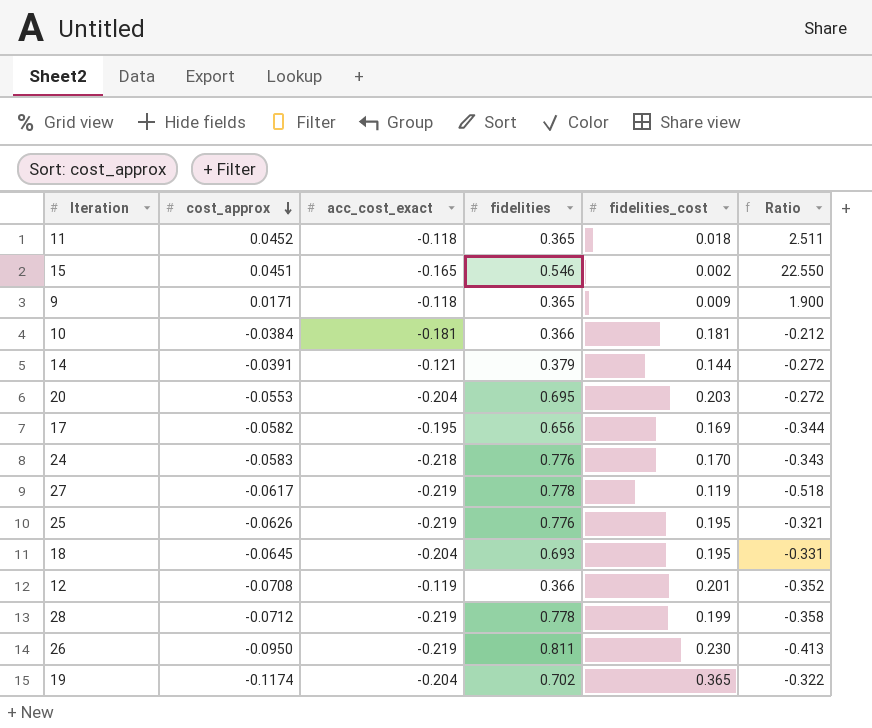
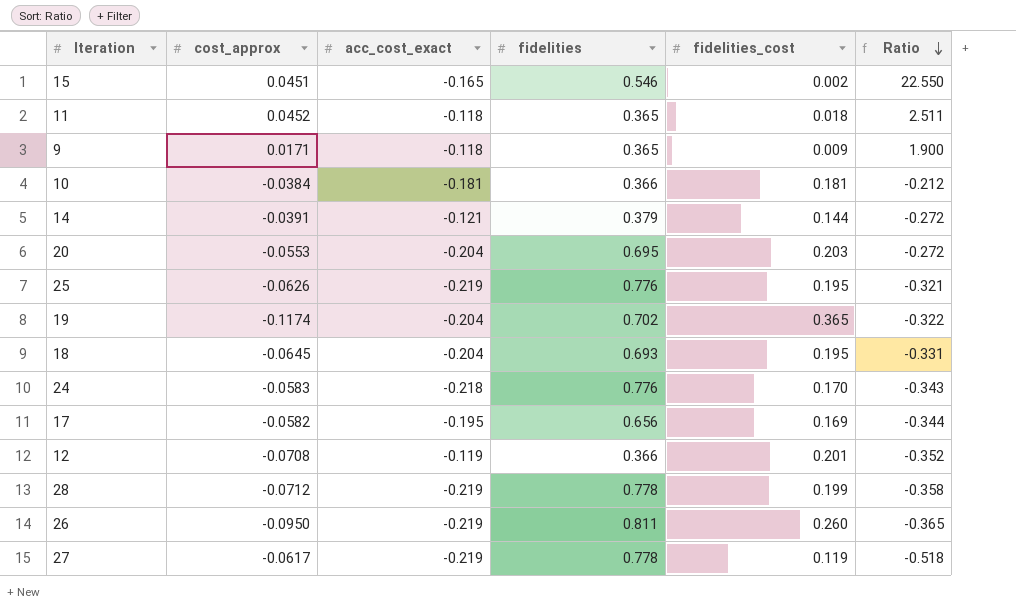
row order: cost_approx descending -> Ratio descending
26 | fidelities_cost: 0.230 -> 0.260
26 | Ratio: -0.413 -> -0.365

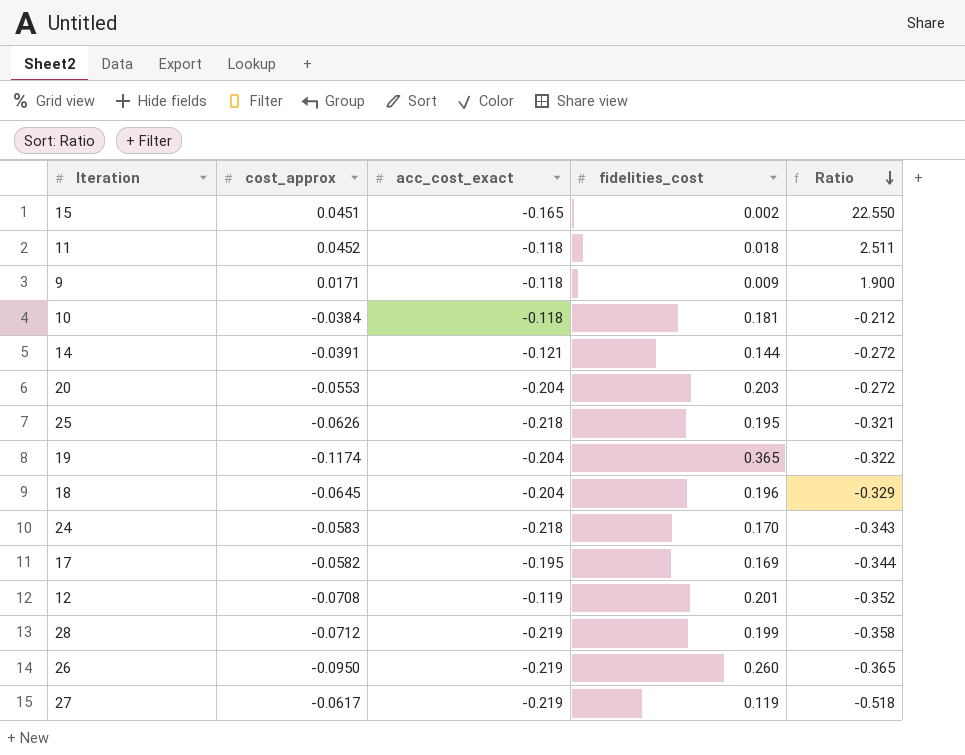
column fidelities | position: 4 -> none
10 | acc_cost_exact: -0.181 -> -0.118
25 | acc_cost_exact: -0.219 -> -0.218
18 | fidelities_cost: 0.195 -> 0.196
18 | Ratio: -0.331 -> -0.329

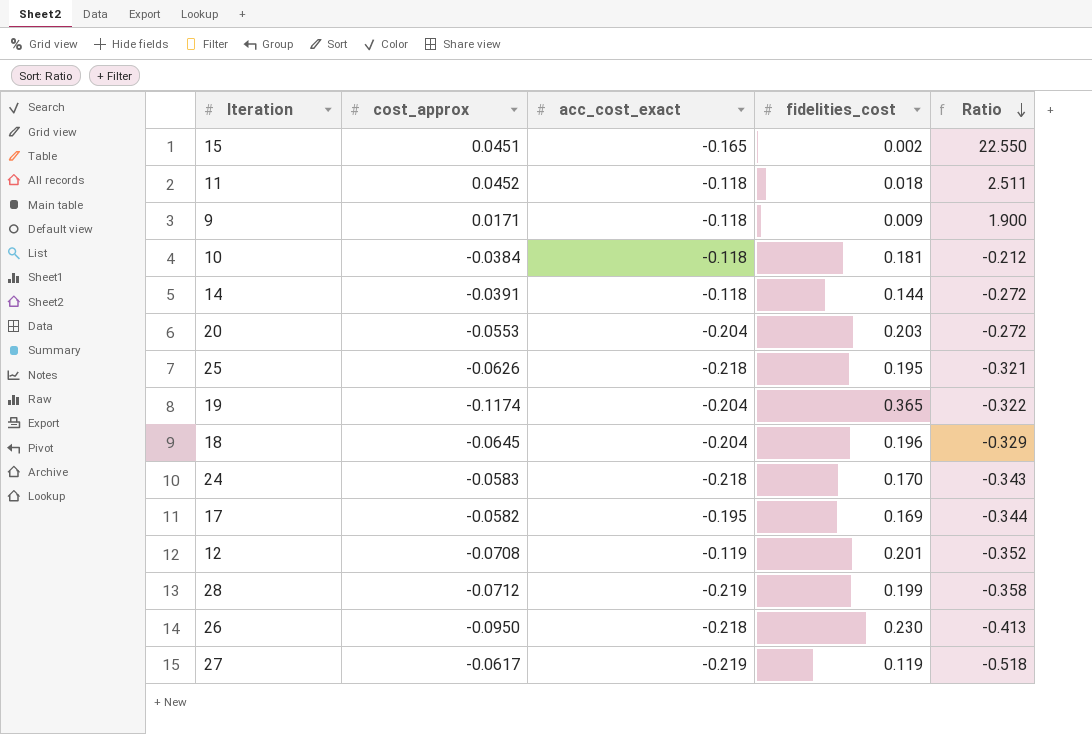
14 | acc_cost_exact: -0.121 -> -0.118
26 | acc_cost_exact: -0.219 -> -0.218
26 | fidelities_cost: 0.260 -> 0.230
26 | Ratio: -0.365 -> -0.413

